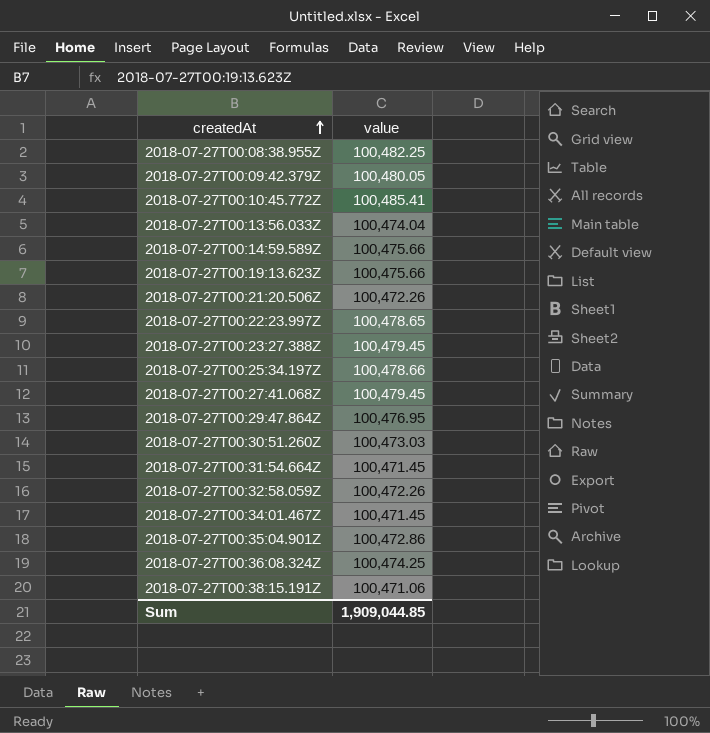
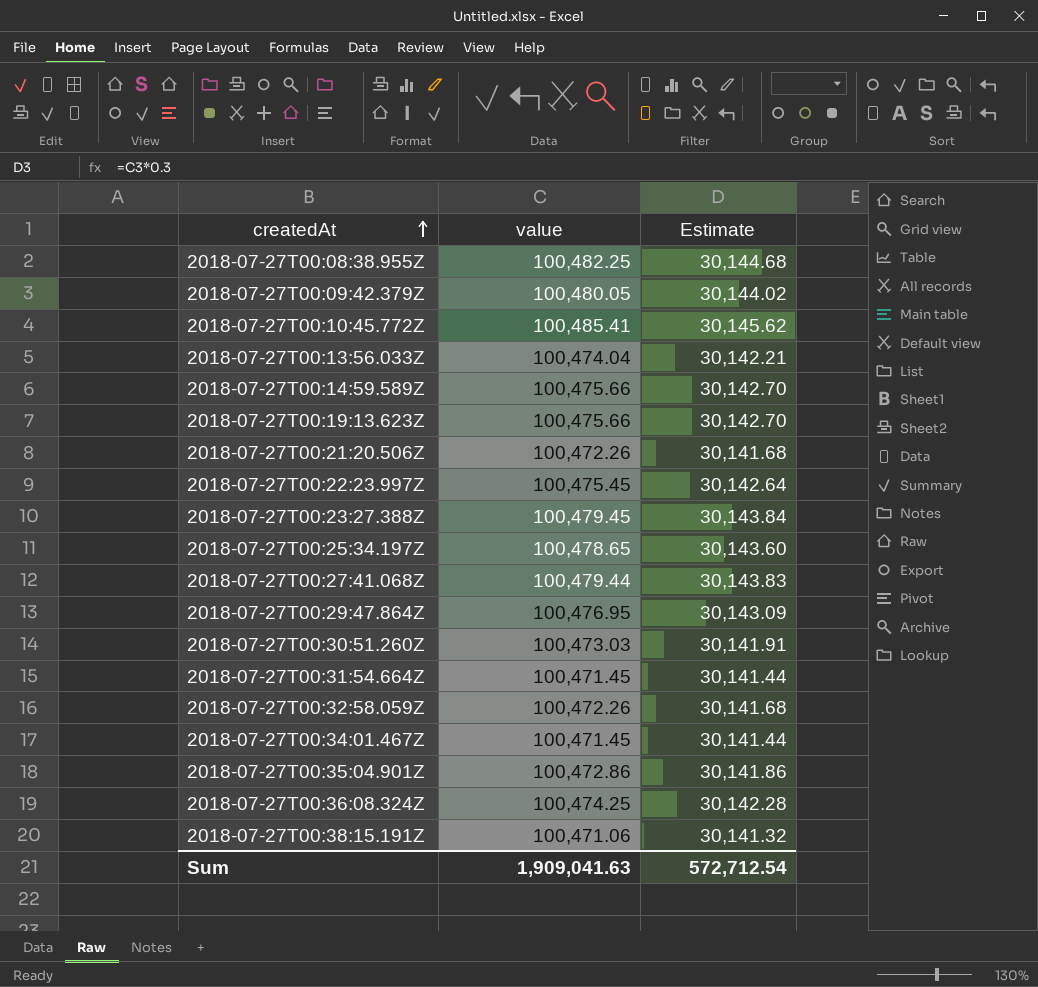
column Estimate | formula: none -> [value] * 0.3
2018-07-27T00:22:23.997Z | value: 100,478.65 -> 100,475.45
2018-07-27T00:25:34.197Z | value: 100,478.66 -> 100,478.65
2018-07-27T00:27:41.068Z | value: 100,479.45 -> 100,479.44
Sum | value: 1,909,044.85 -> 1,909,041.63

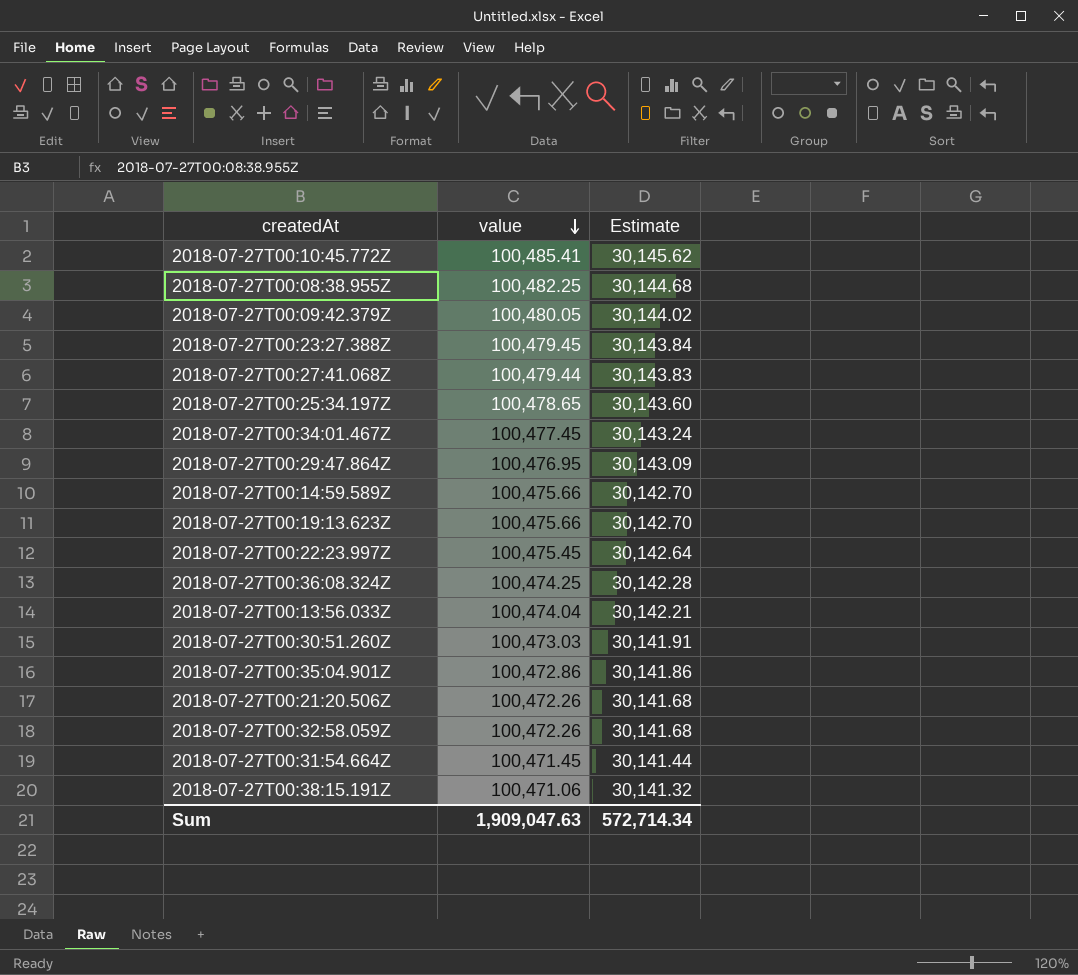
row order: createdAt ascending -> value descending
2018-07-27T00:34:01.467Z | value: 100,471.45 -> 100,477.45
2018-07-27T00:34:01.467Z | Estimate: 30,141.44 -> 30,143.24
Sum | value: 1,909,041.63 -> 1,909,047.63
Sum | Estimate: 572,712.54 -> 572,714.34

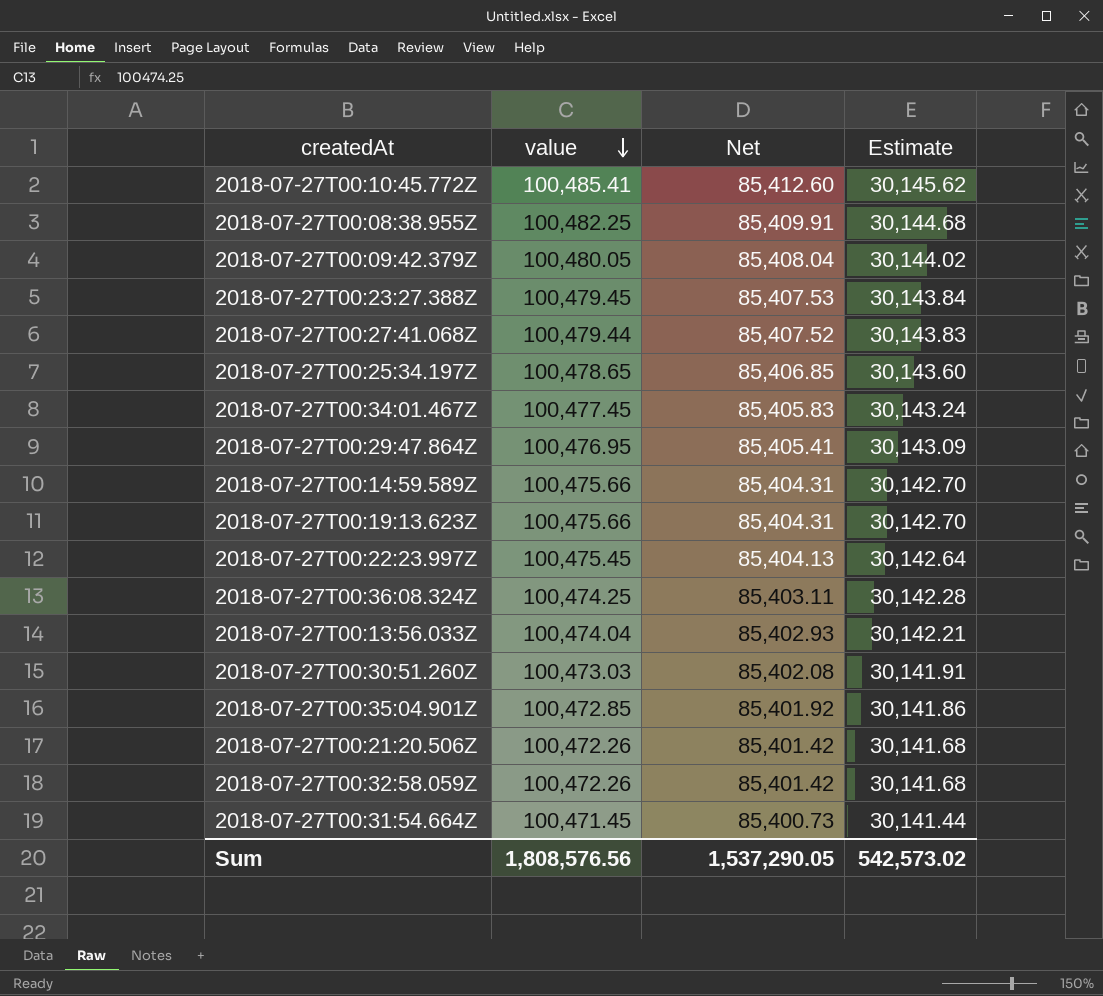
column Net | formula: none -> [value] * 0.85
row 2018-07-27T00:38:15.191Z: 100,471.06 | 30,141.32 -> none
2018-07-27T00:35:04.901Z | value: 100,472.86 -> 100,472.85
Sum | value: 1,909,047.63 -> 1,808,576.56
Sum | Estimate: 572,714.34 -> 542,573.02

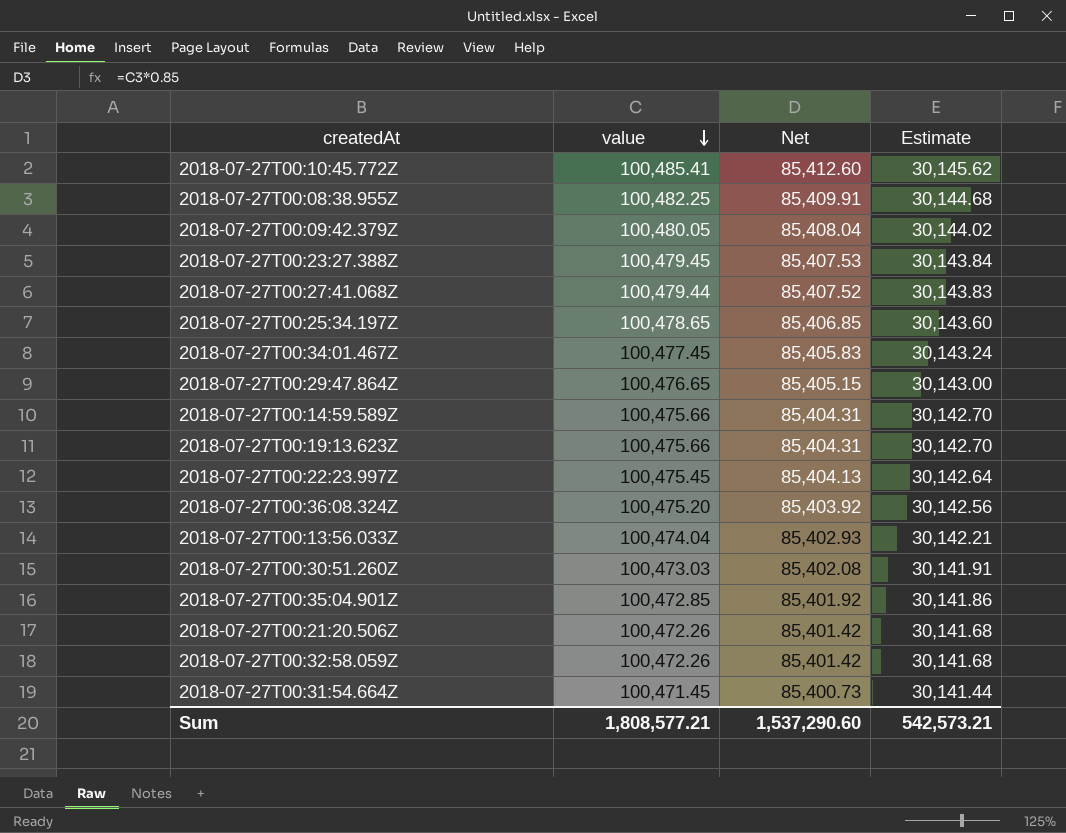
2018-07-27T00:29:47.864Z | value: 100,476.95 -> 100,476.65
2018-07-27T00:29:47.864Z | Net: 85,405.41 -> 85,405.15
2018-07-27T00:29:47.864Z | Estimate: 30,143.09 -> 30,143.00
2018-07-27T00:36:08.324Z | value: 100,474.25 -> 100,475.20
2018-07-27T00:36:08.324Z | Net: 85,403.11 -> 85,403.92
2018-07-27T00:36:08.324Z | Estimate: 30,142.28 -> 30,142.56
Sum | value: 1,808,576.56 -> 1,808,577.21
Sum | Net: 1,537,290.05 -> 1,537,290.60
Sum | Estimate: 542,573.02 -> 542,573.21

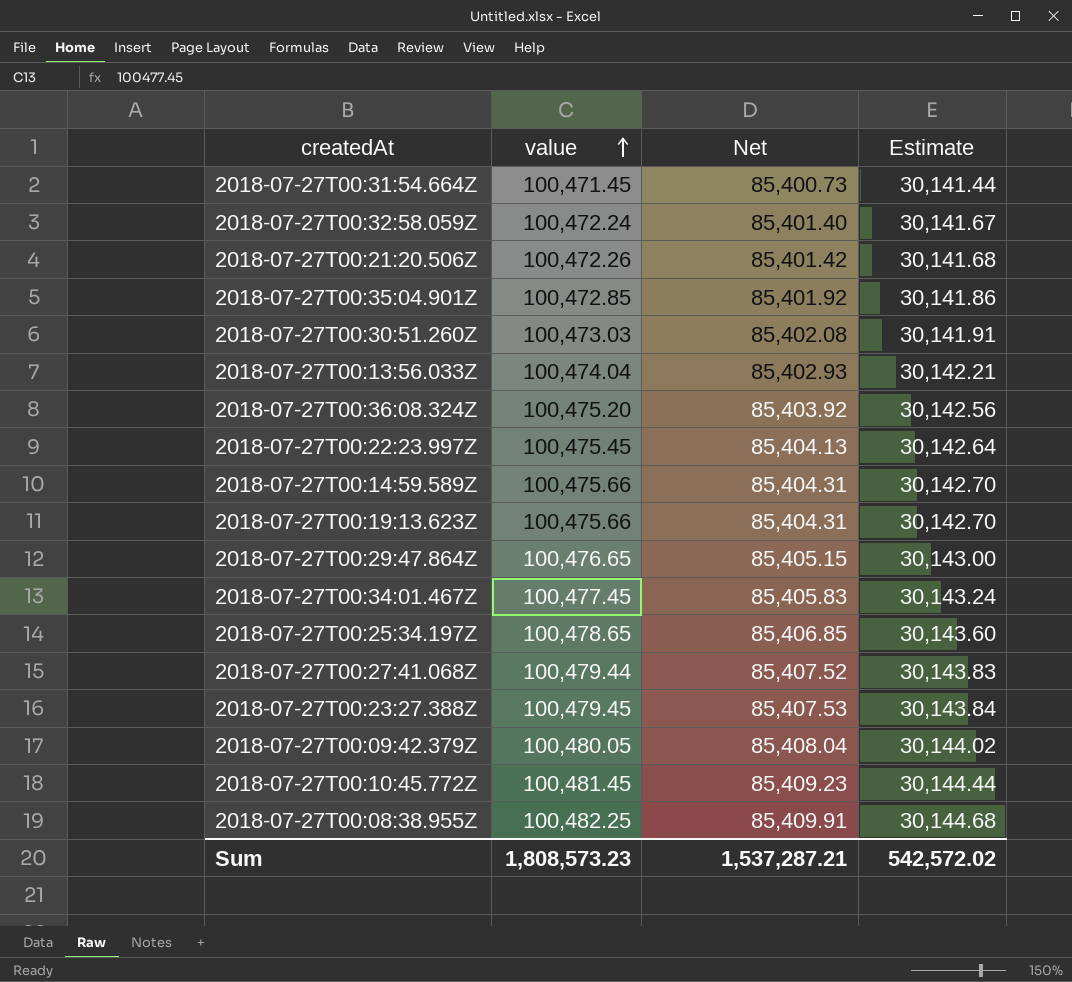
row order: value descending -> value ascending
2018-07-27T00:32:58.059Z | value: 100,472.26 -> 100,472.24
2018-07-27T00:32:58.059Z | Net: 85,401.42 -> 85,401.40
2018-07-27T00:32:58.059Z | Estimate: 30,141.68 -> 30,141.67
2018-07-27T00:10:45.772Z | value: 100,485.41 -> 100,481.45
2018-07-27T00:10:45.772Z | Net: 85,412.60 -> 85,409.23
2018-07-27T00:10:45.772Z | Estimate: 30,145.62 -> 30,144.44
Sum | value: 1,808,577.21 -> 1,808,573.23
Sum | Net: 1,537,290.60 -> 1,537,287.21
Sum | Estimate: 542,573.21 -> 542,572.02

